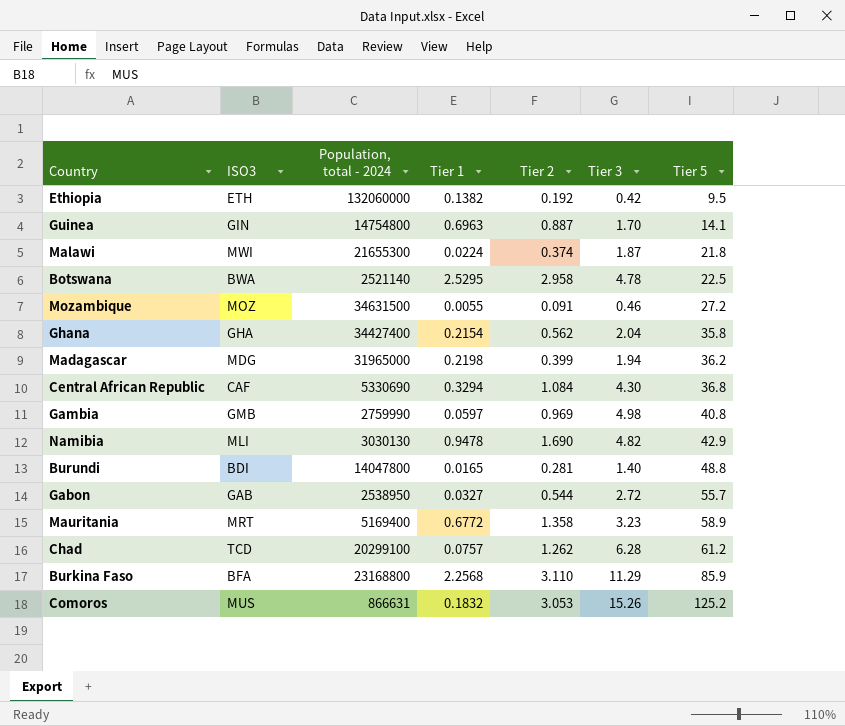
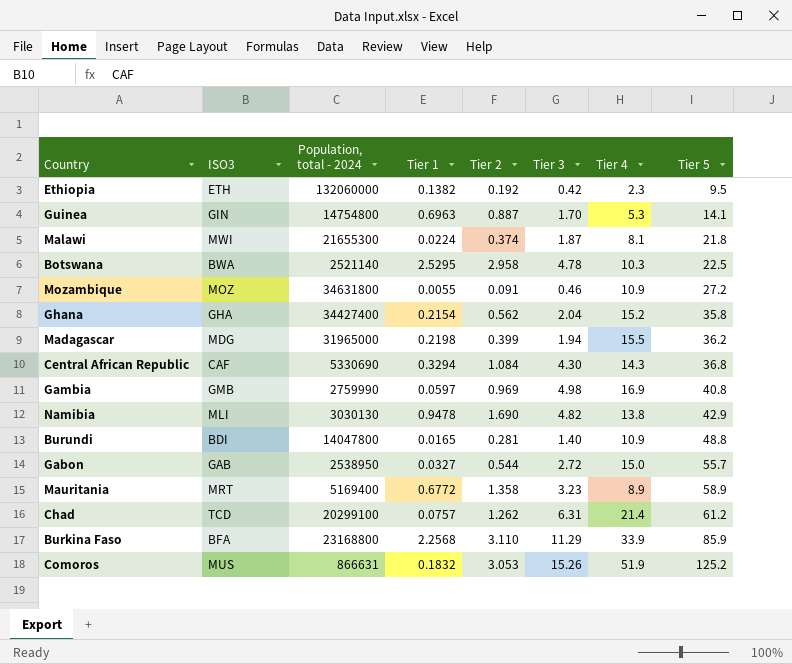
column Tier 4 | position: none -> 7
Mozambique | Population, total - 2024: 34631500 -> 34631800
Chad | Tier 3: 6.28 -> 6.31

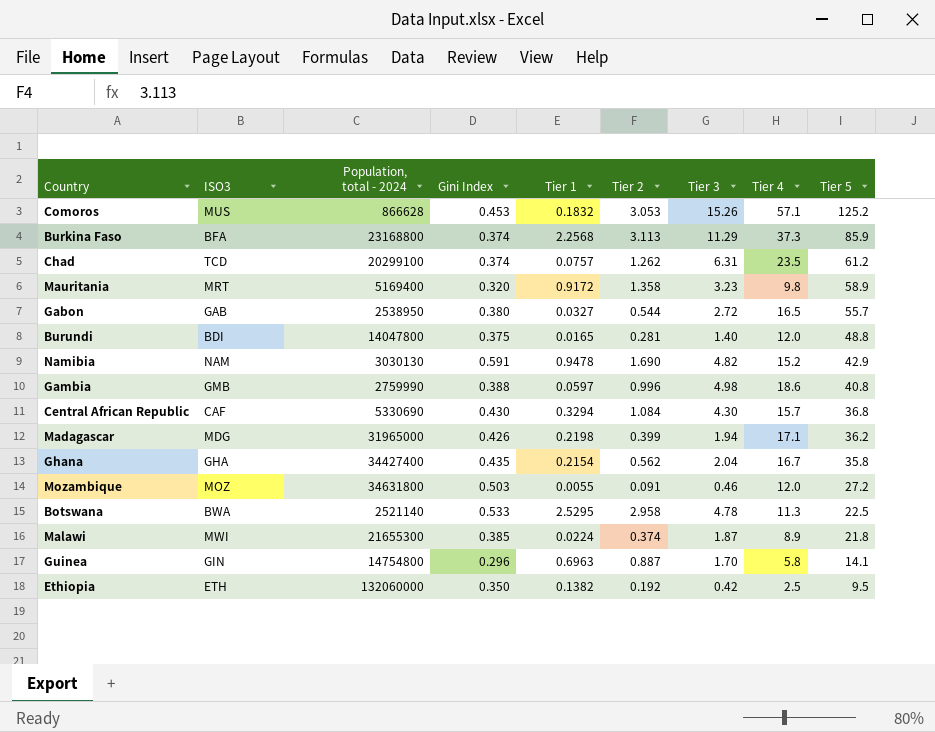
row order: Tier 5 ascending -> Tier 5 descending
column Gini Index | position: none -> 4
Comoros | Population, total - 2024: 866631 -> 866628
Comoros | Tier 4: 51.9 -> 57.1
Burkina Faso | Tier 2: 3.110 -> 3.113
Burkina Faso | Tier 4: 33.9 -> 37.3
Chad | Tier 4: 21.4 -> 23.5
Mauritania | Tier 1: 0.6772 -> 0.9172
Mauritania | Tier 4: 8.9 -> 9.8
Gabon | Tier 4: 15.0 -> 16.5
Burundi | Tier 4: 10.9 -> 12.0
Namibia | ISO3: MLI -> NAM
Namibia | Tier 4: 13.8 -> 15.2
Gambia | Tier 2: 0.969 -> 0.996
Gambia | Tier 4: 16.9 -> 18.6
Central African Republic | Tier 4: 14.3 -> 15.7
Madagascar | Tier 4: 15.5 -> 17.1
Ghana | Tier 4: 15.2 -> 16.7
Mozambique | Tier 4: 10.9 -> 12.0
Botswana | Tier 4: 10.3 -> 11.3
Malawi | Tier 4: 8.1 -> 8.9
Guinea | Tier 4: 5.3 -> 5.8
Ethiopia | Tier 4: 2.3 -> 2.5

